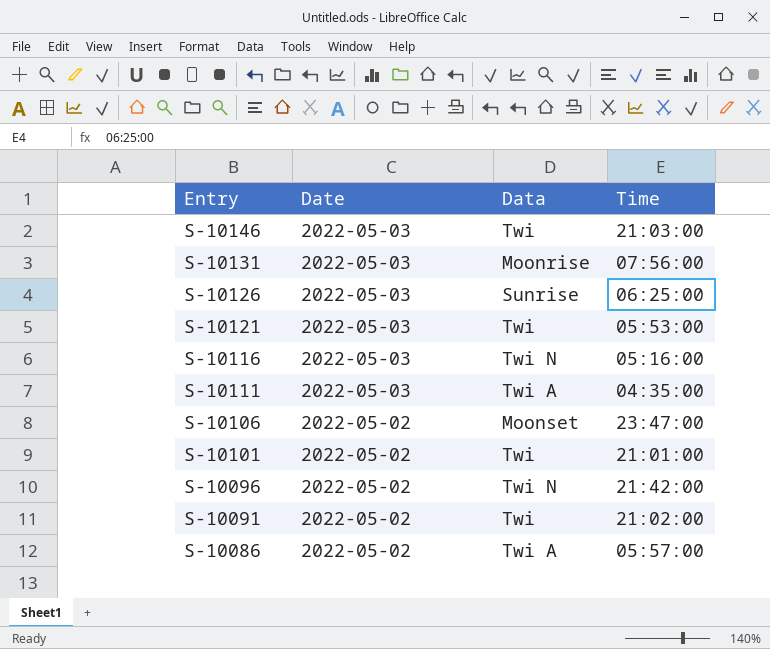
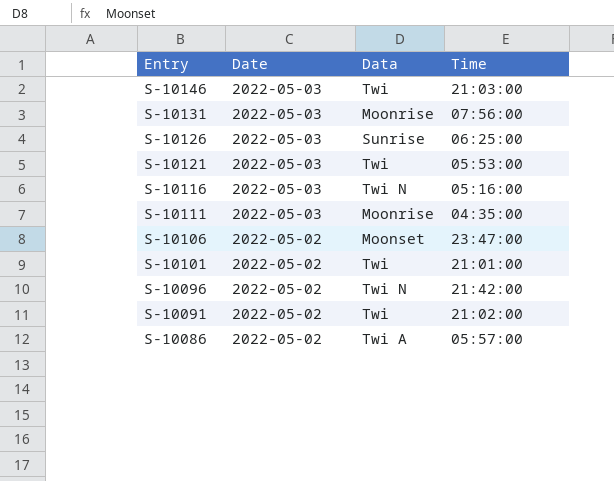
S-10111 | Data: Twi A -> Moonrise

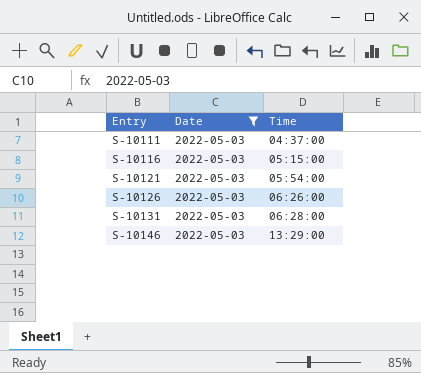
filter: none -> Date = 2022-05-03
row order: Entry descending -> Entry ascending
column Data | position: 3 -> none
S-10111 | Time: 04:35:00 -> 04:37:00
S-10116 | Time: 05:16:00 -> 05:15:00
S-10121 | Time: 05:53:00 -> 05:54:00
S-10126 | Time: 06:25:00 -> 06:26:00
S-10131 | Time: 07:56:00 -> 06:28:00
S-10146 | Time: 21:03:00 -> 13:29:00

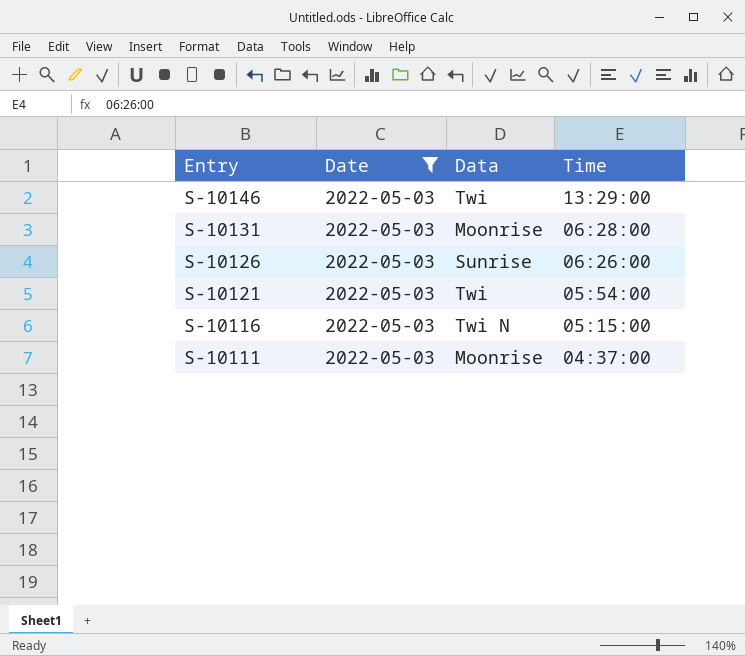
row order: Entry ascending -> Entry descending
column Data | position: none -> 3

